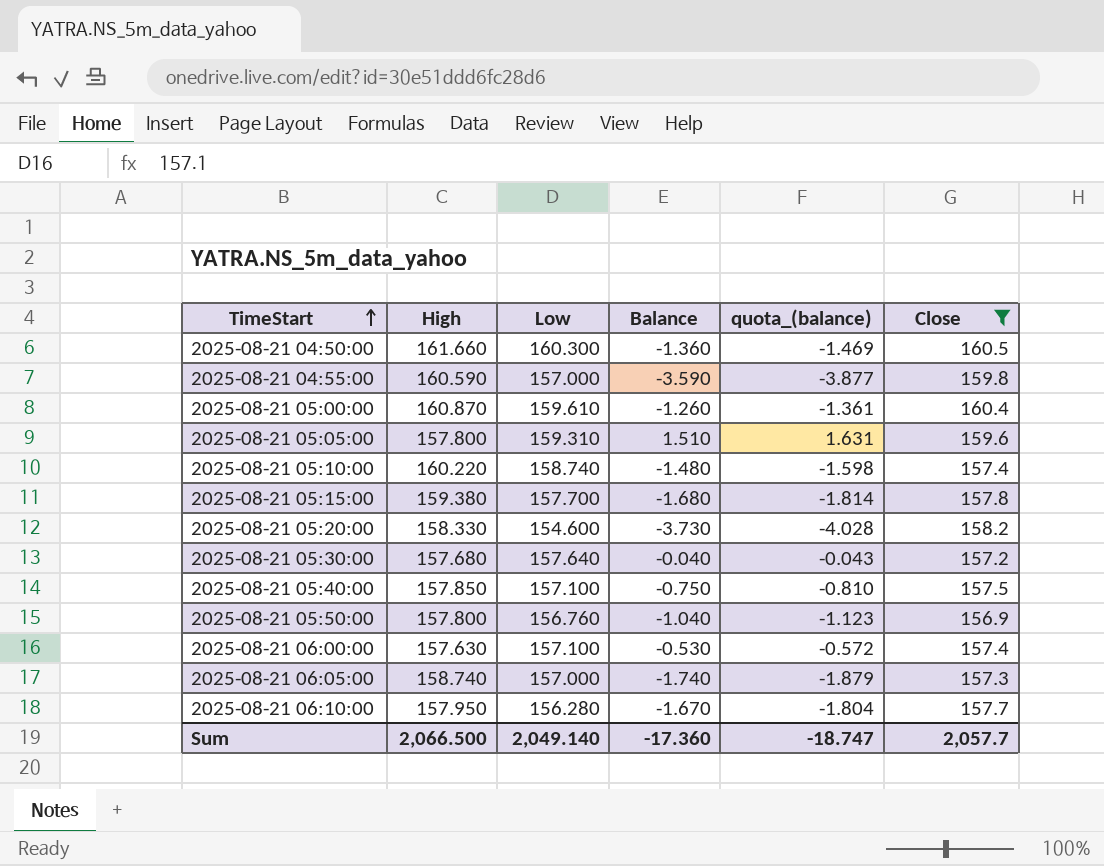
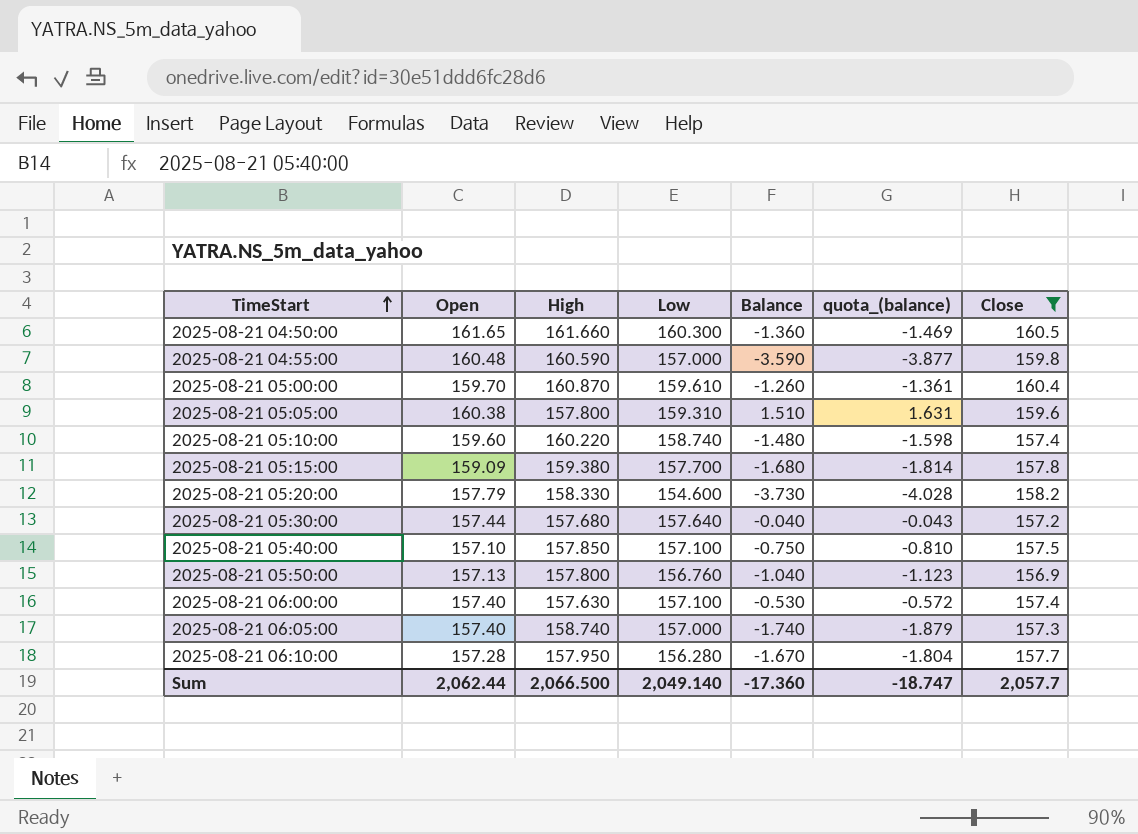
column Open | position: none -> 2

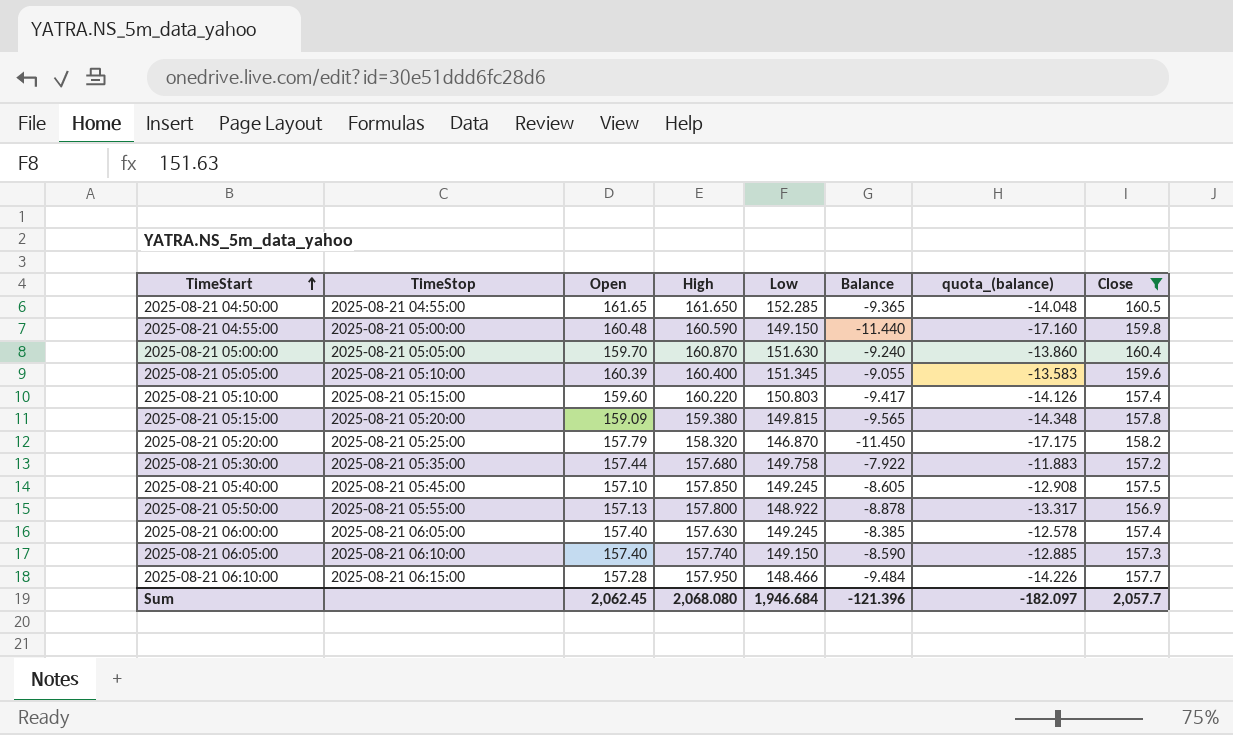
column TimeStop | position: none -> 2
column quota_(balance) | formula: [Balance] * 1.08 -> [Balance] * 1.5
2025-08-21 04:50:00 | High: 161.660 -> 161.650
2025-08-21 04:50:00 | Low: 160.300 -> 152.285
2025-08-21 04:50:00 | Balance: -1.360 -> -9.365
2025-08-21 04:55:00 | Low: 157.000 -> 149.150
2025-08-21 04:55:00 | Balance: -3.590 -> -11.440
2025-08-21 05:00:00 | Low: 159.610 -> 151.630
2025-08-21 05:00:00 | Balance: -1.260 -> -9.240
2025-08-21 05:05:00 | Open: 160.38 -> 160.39
2025-08-21 05:05:00 | High: 157.800 -> 160.400
2025-08-21 05:05:00 | Low: 159.310 -> 151.345
2025-08-21 05:05:00 | Balance: 1.510 -> -9.055
2025-08-21 05:10:00 | Low: 158.740 -> 150.803
2025-08-21 05:10:00 | Balance: -1.480 -> -9.417
2025-08-21 05:15:00 | Low: 157.700 -> 149.815
2025-08-21 05:15:00 | Balance: -1.680 -> -9.565
2025-08-21 05:20:00 | High: 158.330 -> 158.320
2025-08-21 05:20:00 | Low: 154.600 -> 146.870
2025-08-21 05:20:00 | Balance: -3.730 -> -11.450
2025-08-21 05:30:00 | Low: 157.640 -> 149.758
2025-08-21 05:30:00 | Balance: -0.040 -> -7.922
2025-08-21 05:40:00 | Low: 157.100 -> 149.245
2025-08-21 05:40:00 | Balance: -0.750 -> -8.605
2025-08-21 05:50:00 | Low: 156.760 -> 148.922
2025-08-21 05:50:00 | Balance: -1.040 -> -8.878
2025-08-21 06:00:00 | Low: 157.100 -> 149.245
2025-08-21 06:00:00 | Balance: -0.530 -> -8.385
2025-08-21 06:05:00 | High: 158.740 -> 157.740
2025-08-21 06:05:00 | Low: 157.000 -> 149.150
2025-08-21 06:05:00 | Balance: -1.740 -> -8.590
2025-08-21 06:10:00 | Low: 156.280 -> 148.466
2025-08-21 06:10:00 | Balance: -1.670 -> -9.484
Sum | Open: 2,062.44 -> 2,062.45
Sum | High: 2,066.500 -> 2,068.080
Sum | Low: 2,049.140 -> 1,946.684
Sum | Balance: -17.360 -> -121.396
Sum | quota_(balance): -18.747 -> -182.097

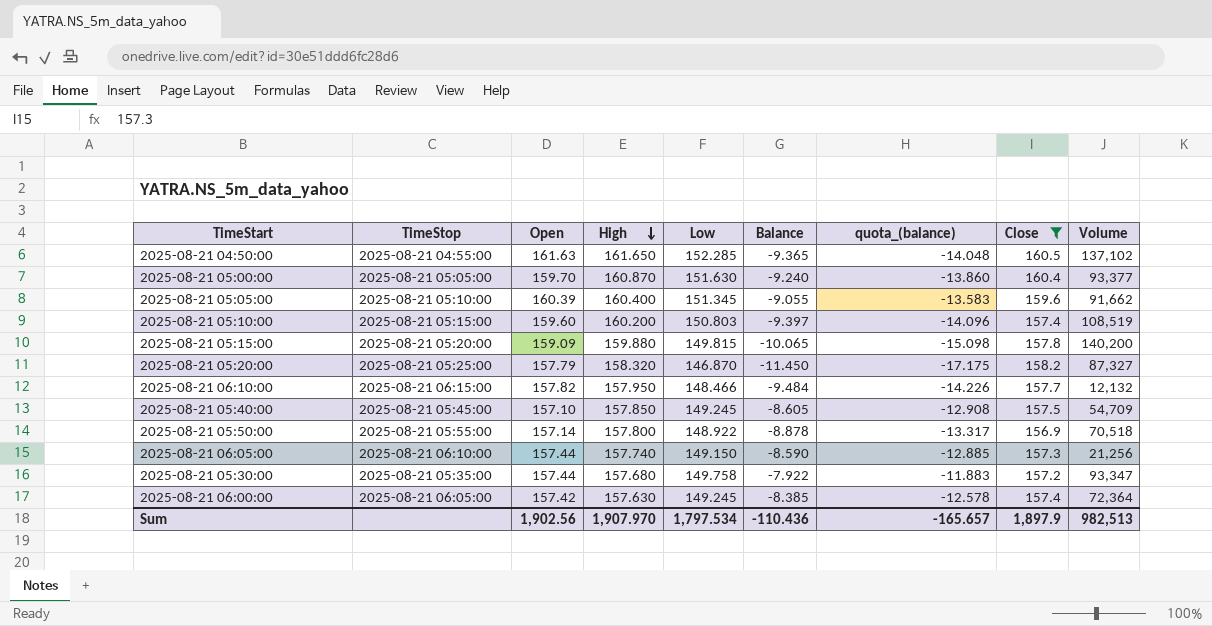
row order: TimeStart ascending -> High descending
column Volume | position: none -> 9
row 2025-08-21 04:55:00: 2025-08-21 05:00:00 | 160.48 | 160.590 | 149.150 | -11.440 | -17.160 | 159.8 -> none
2025-08-21 04:50:00 | Open: 161.65 -> 161.63
2025-08-21 05:10:00 | High: 160.220 -> 160.200
2025-08-21 05:10:00 | Balance: -9.417 -> -9.397
2025-08-21 05:10:00 | quota_(balance): -14.126 -> -14.096
2025-08-21 05:15:00 | High: 159.380 -> 159.880
2025-08-21 05:15:00 | Balance: -9.565 -> -10.065
2025-08-21 05:15:00 | quota_(balance): -14.348 -> -15.098
2025-08-21 06:10:00 | Open: 157.28 -> 157.82
2025-08-21 05:50:00 | Open: 157.13 -> 157.14
2025-08-21 06:05:00 | Open: 157.40 -> 157.44
2025-08-21 06:00:00 | Open: 157.40 -> 157.42
Sum | Open: 2,062.45 -> 1,902.56
Sum | High: 2,068.080 -> 1,907.970
Sum | Low: 1,946.684 -> 1,797.534
Sum | Balance: -121.396 -> -110.436
Sum | quota_(balance): -182.097 -> -165.657
Sum | Close: 2,057.7 -> 1,897.9

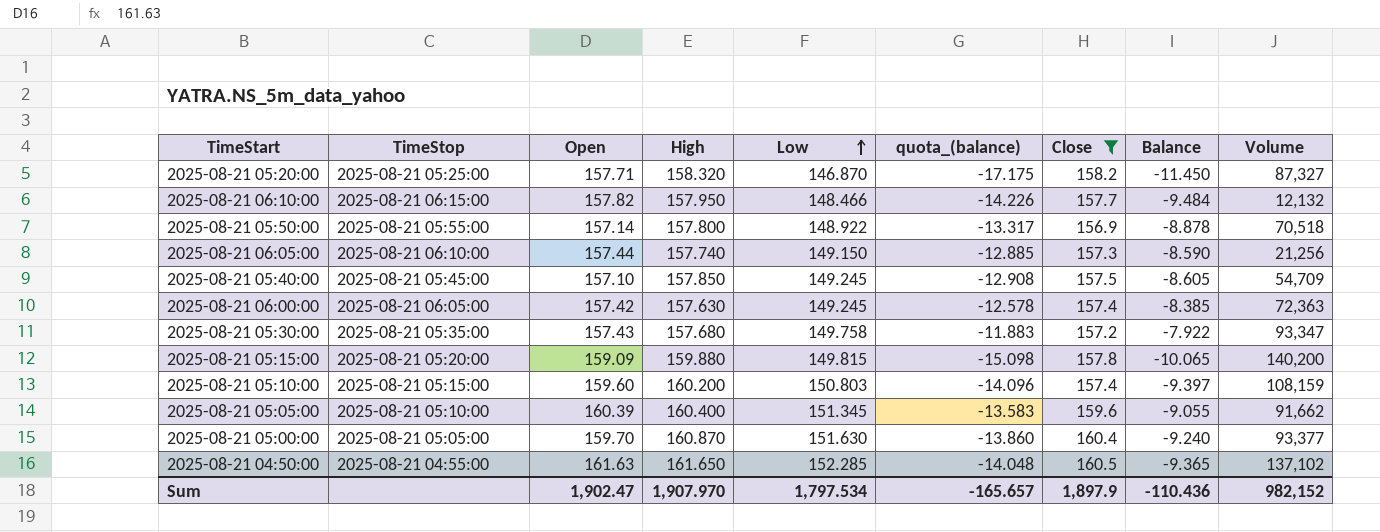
row order: High descending -> Low ascending
column Balance | position: 6 -> 8
2025-08-21 05:20:00 | Open: 157.79 -> 157.71
2025-08-21 06:00:00 | Volume: 72,364 -> 72,363
2025-08-21 05:30:00 | Open: 157.44 -> 157.43
2025-08-21 05:10:00 | Volume: 108,519 -> 108,159
Sum | Open: 1,902.56 -> 1,902.47
Sum | Volume: 982,513 -> 982,152

